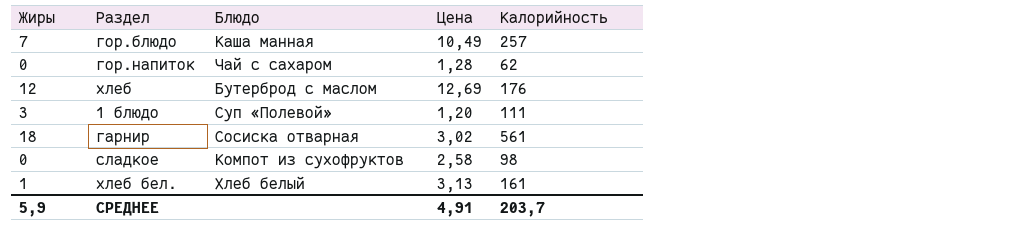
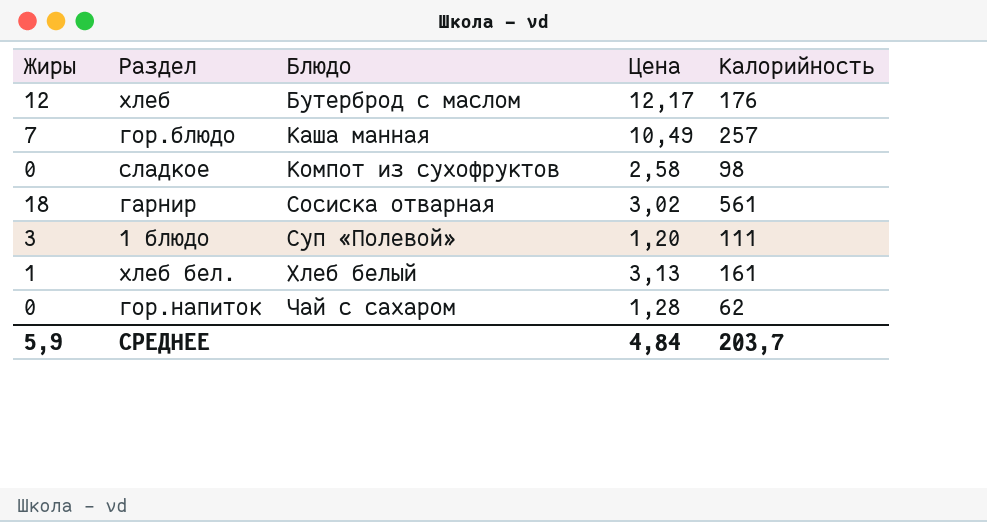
row order: none -> Блюдо ascending
хлеб | Цена: 12,69 -> 12,17
СРЕДНЕЕ | Цена: 4,91 -> 4,84

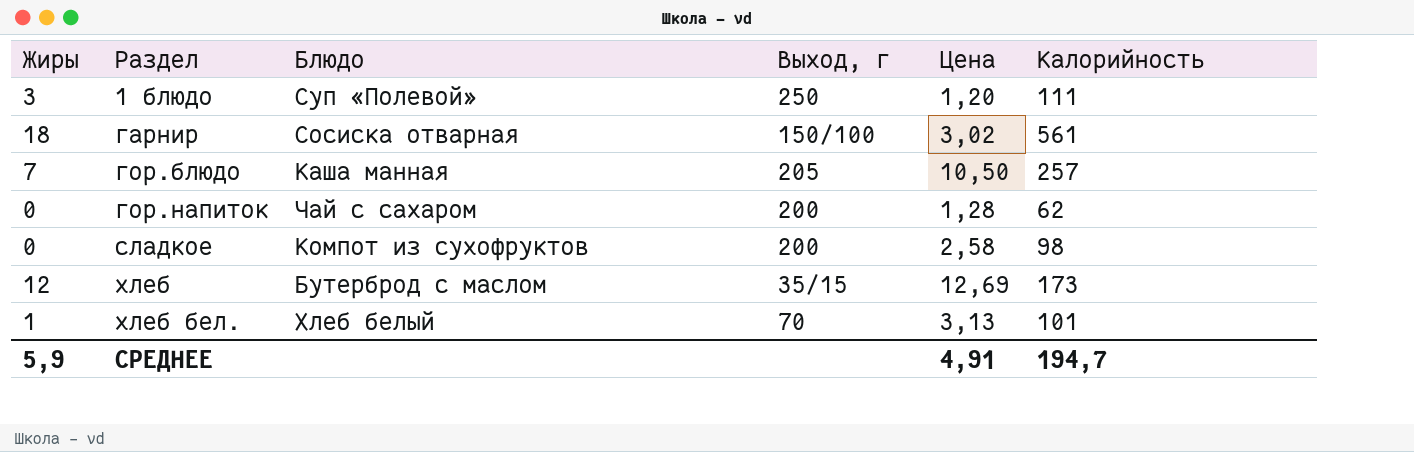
row order: Блюдо ascending -> Раздел ascending
column Выход, г | position: none -> 4
гор.блюдо | Цена: 10,49 -> 10,50
хлеб | Цена: 12,17 -> 12,69
хлеб | Калорийность: 176 -> 173
хлеб бел. | Калорийность: 161 -> 101
СРЕДНЕЕ | Цена: 4,84 -> 4,91
СРЕДНЕЕ | Калорийность: 203,7 -> 194,7

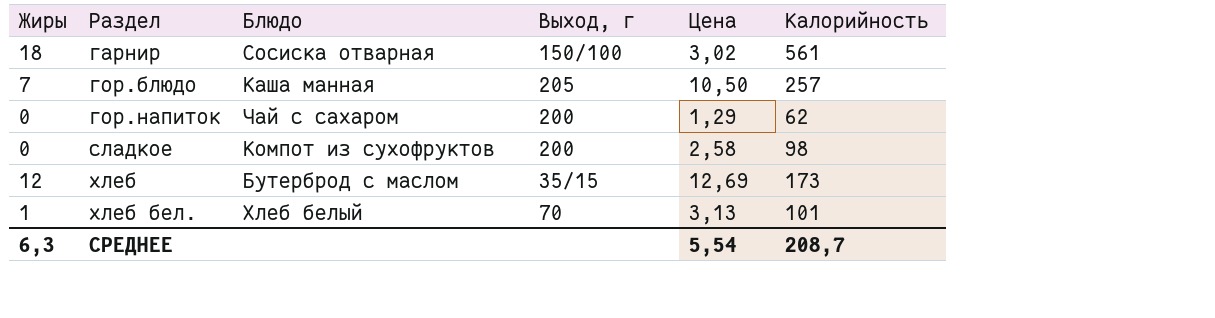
row 1 блюдо: 3 | Суп «Полевой» | 250 | 1,20 | 111 -> none
гор.напиток | Цена: 1,28 -> 1,29
СРЕДНЕЕ | Жиры: 5,9 -> 6,3
СРЕДНЕЕ | Цена: 4,91 -> 5,54
СРЕДНЕЕ | Калорийность: 194,7 -> 208,7

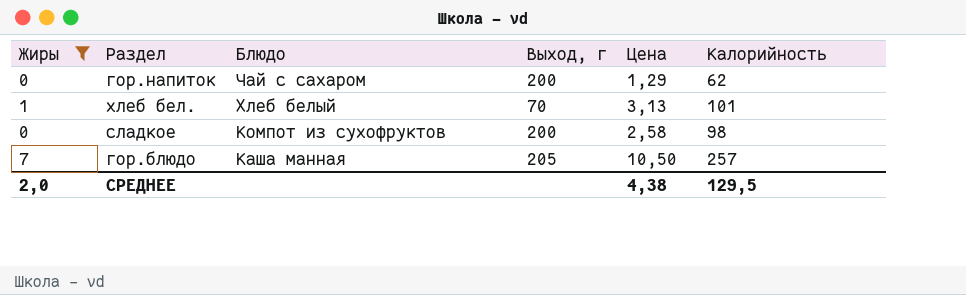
filter: none -> Жиры <= 7
row order: Раздел ascending -> Блюдо descending
СРЕДНЕЕ | Жиры: 6,3 -> 2,0
СРЕДНЕЕ | Цена: 5,54 -> 4,38
СРЕДНЕЕ | Калорийность: 208,7 -> 129,5

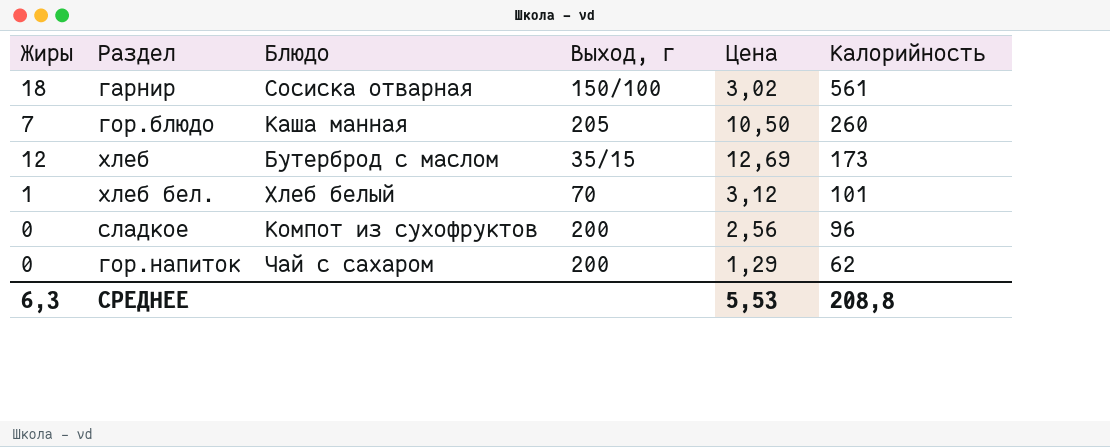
filter: Жиры <= 7 -> none
row order: Блюдо descending -> Калорийность descending
гор.блюдо | Калорийность: 257 -> 260
хлеб бел. | Цена: 3,13 -> 3,12
сладкое | Цена: 2,58 -> 2,56
сладкое | Калорийность: 98 -> 96
СРЕДНЕЕ | Жиры: 2,0 -> 6,3
СРЕДНЕЕ | Цена: 4,38 -> 5,53
СРЕДНЕЕ | Калорийность: 129,5 -> 208,8

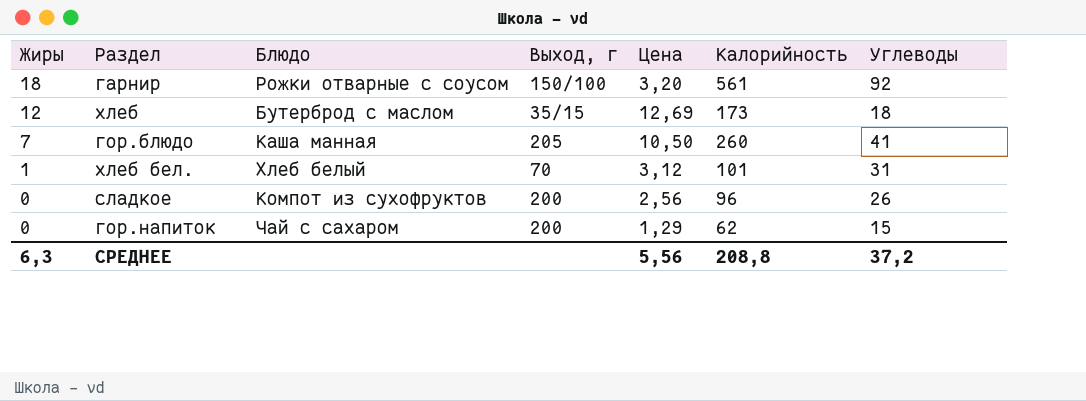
row order: Калорийность descending -> Жиры descending
column Углеводы | position: none -> 7
гарнир | Блюдо: Сосиска отварная -> Рожки отварные с соусом
гарнир | Цена: 3,02 -> 3,20
СРЕДНЕЕ | Цена: 5,53 -> 5,56

